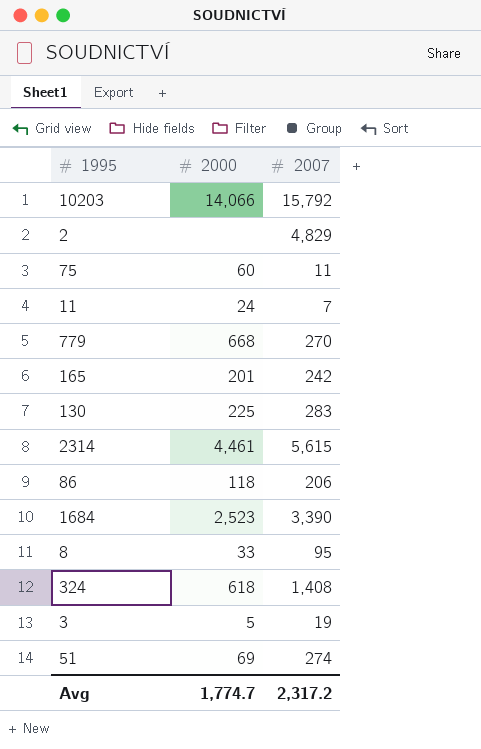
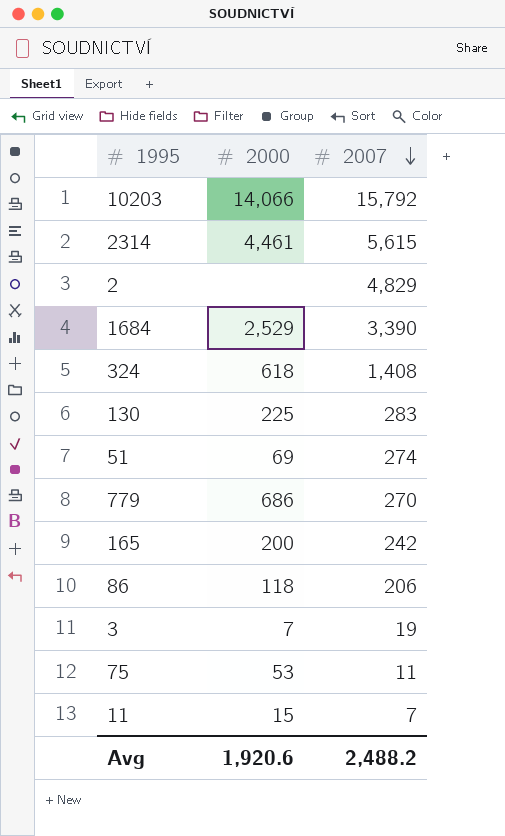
row order: none -> 2007 descending
row 8: 33 | 95 -> none
1684 | 2000: 2,523 -> 2,529
779 | 2000: 668 -> 686
165 | 2000: 201 -> 200
3 | 2000: 5 -> 7
75 | 2000: 60 -> 53
11 | 2000: 24 -> 15
Avg | 2000: 1,774.7 -> 1,920.6
Avg | 2007: 2,317.2 -> 2,488.2

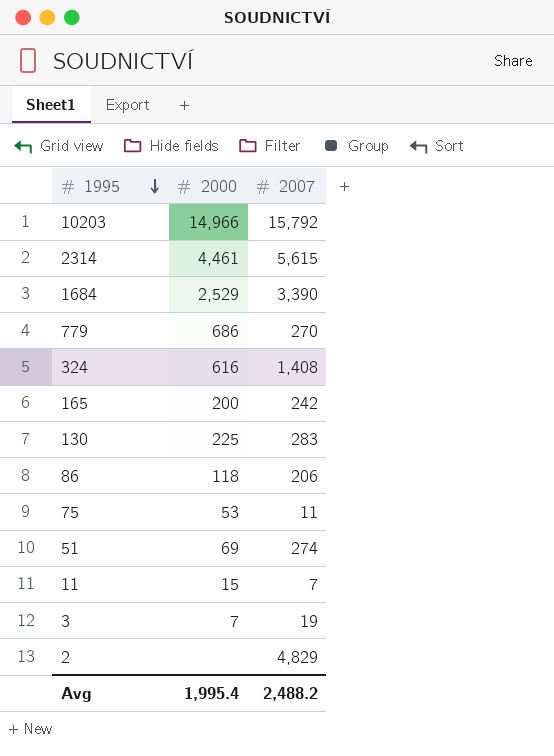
row order: 2007 descending -> 1995 descending
10203 | 2000: 14,066 -> 14,966
324 | 2000: 618 -> 616
Avg | 2000: 1,920.6 -> 1,995.4

